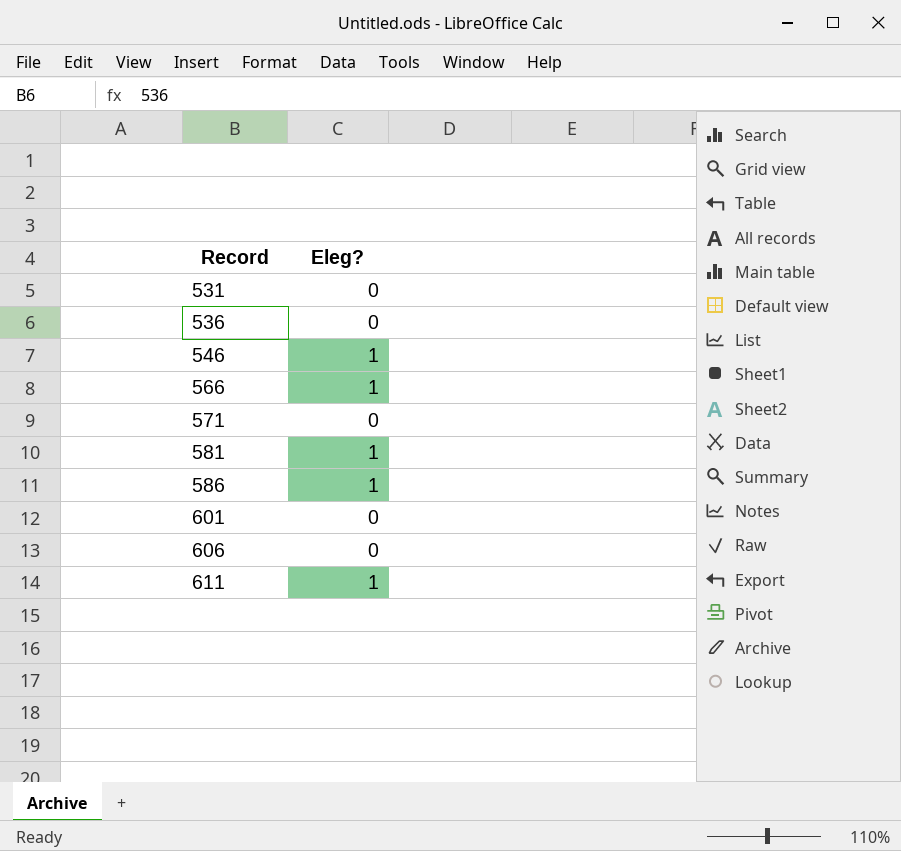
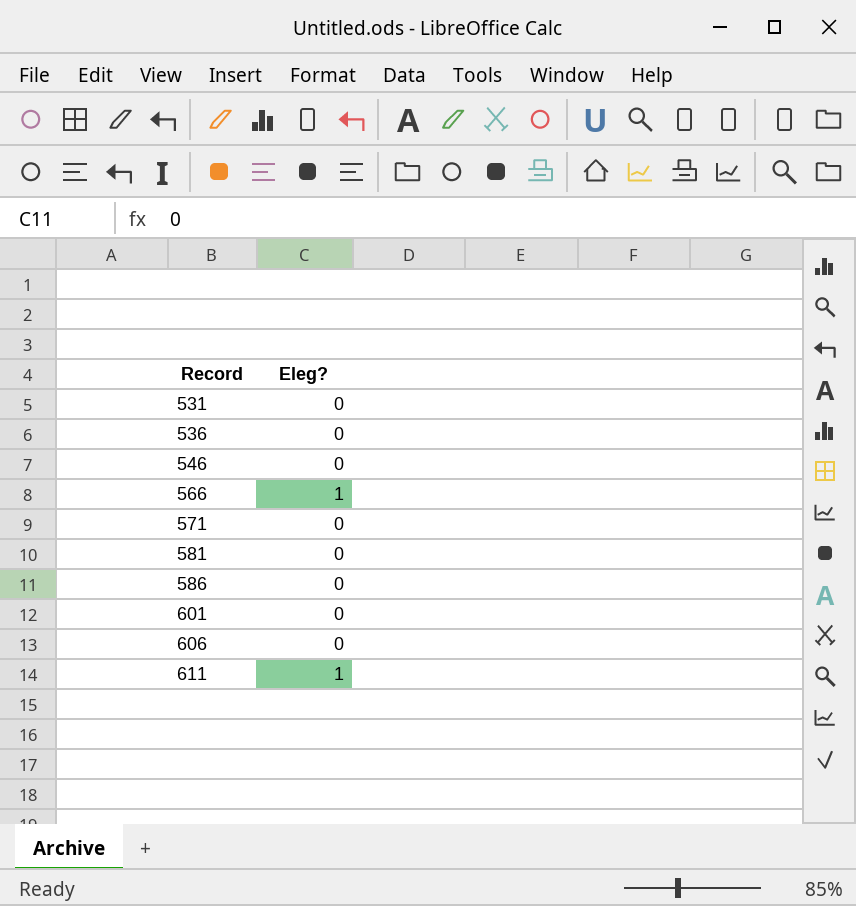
546 | Eleg?: 1 -> 0
581 | Eleg?: 1 -> 0
586 | Eleg?: 1 -> 0

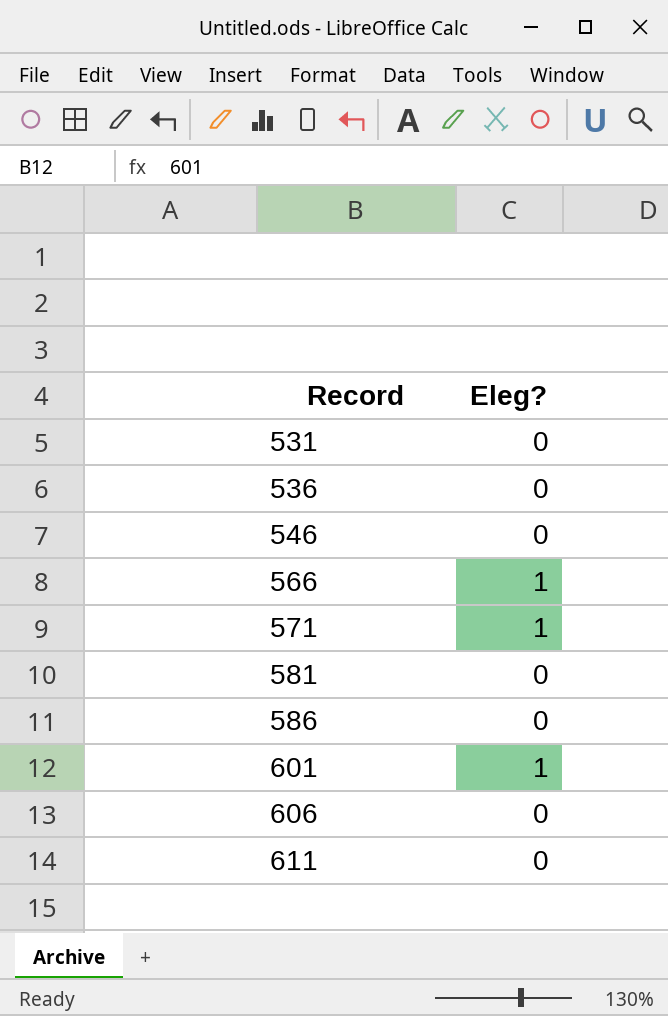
571 | Eleg?: 0 -> 1
601 | Eleg?: 0 -> 1
611 | Eleg?: 1 -> 0

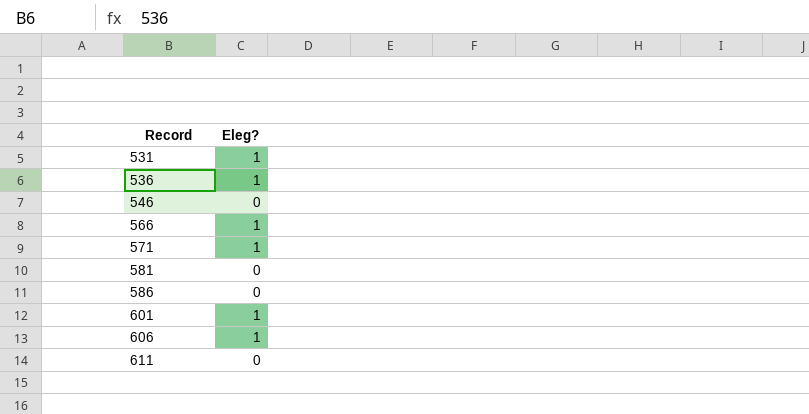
531 | Eleg?: 0 -> 1
536 | Eleg?: 0 -> 1
606 | Eleg?: 0 -> 1

